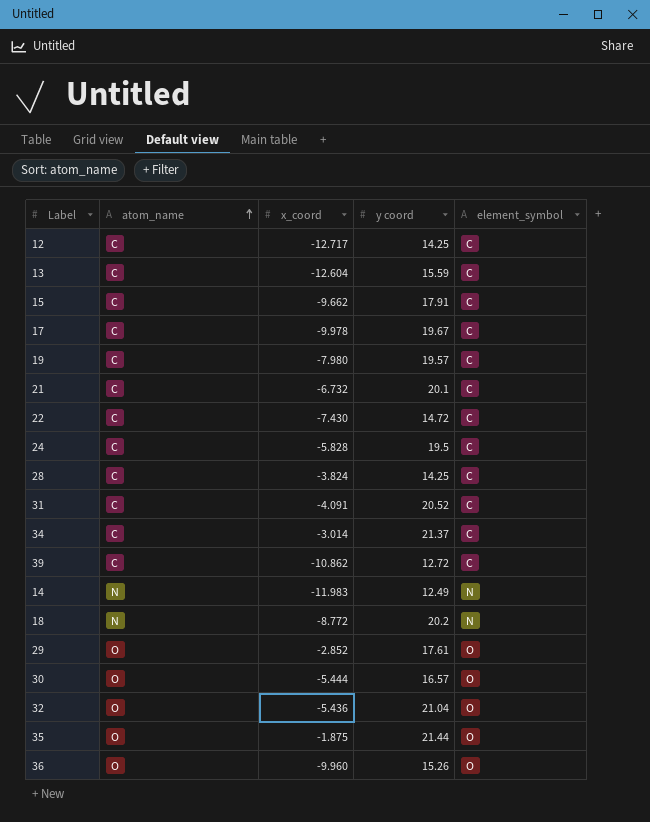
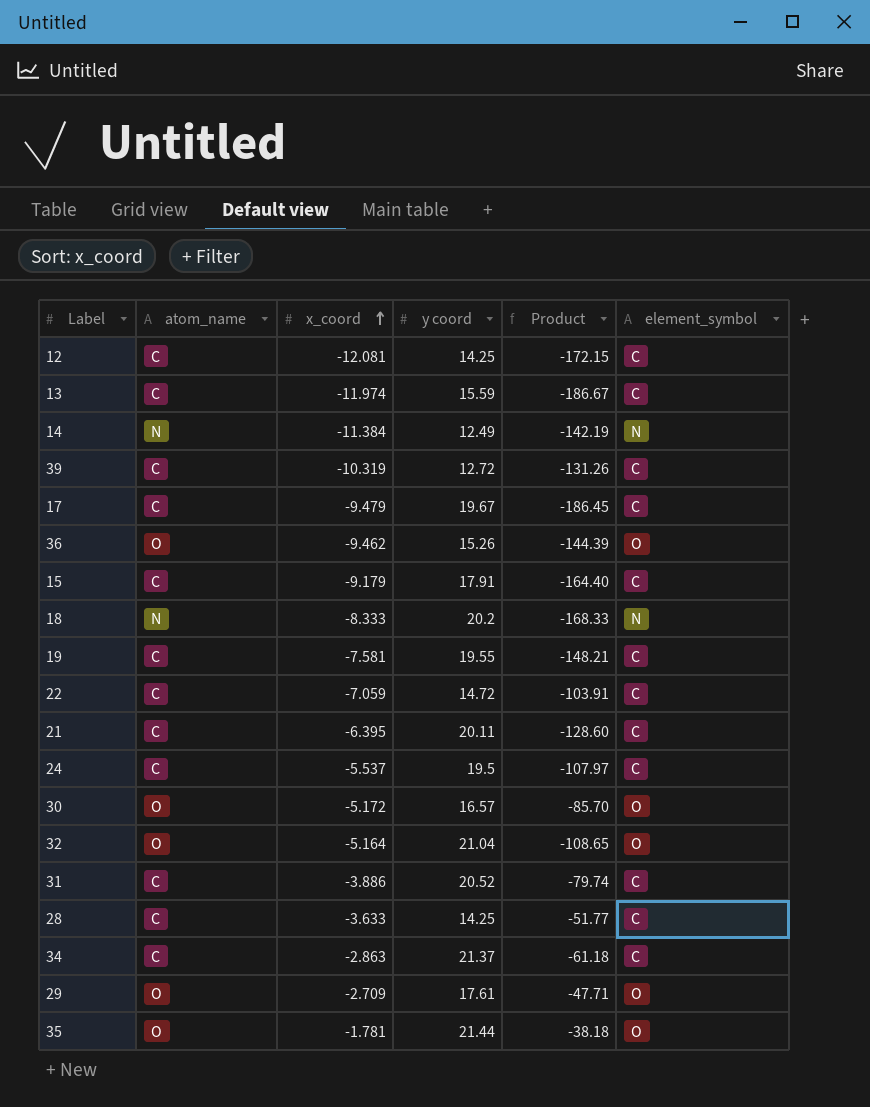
row order: atom_name ascending -> x_coord ascending
column Product | formula: none -> [x_coord] * [y coord]
12 | x_coord: -12.717 -> -12.081
13 | x_coord: -12.604 -> -11.974
14 | x_coord: -11.983 -> -11.384
39 | x_coord: -10.862 -> -10.319
17 | x_coord: -9.978 -> -9.479
36 | x_coord: -9.960 -> -9.462
15 | x_coord: -9.662 -> -9.179
18 | x_coord: -8.772 -> -8.333
19 | x_coord: -7.980 -> -7.581
19 | y coord: 19.57 -> 19.55
22 | x_coord: -7.430 -> -7.059
21 | x_coord: -6.732 -> -6.395
21 | y coord: 20.1 -> 20.11
24 | x_coord: -5.828 -> -5.537
30 | x_coord: -5.444 -> -5.172
32 | x_coord: -5.436 -> -5.164
31 | x_coord: -4.091 -> -3.886
28 | x_coord: -3.824 -> -3.633
34 | x_coord: -3.014 -> -2.863
29 | x_coord: -2.852 -> -2.709
35 | x_coord: -1.875 -> -1.781

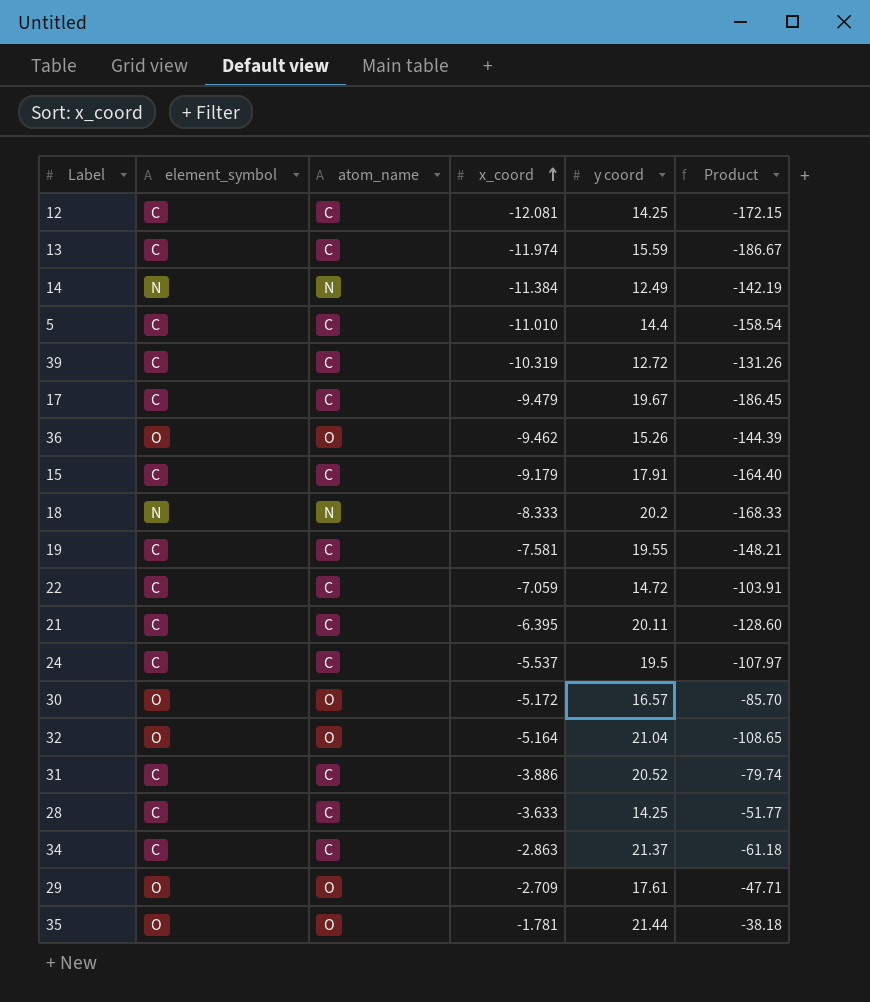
column element_symbol | position: 6 -> 2
row 5: none -> C | C | -11.010 | 14.4 | -158.54

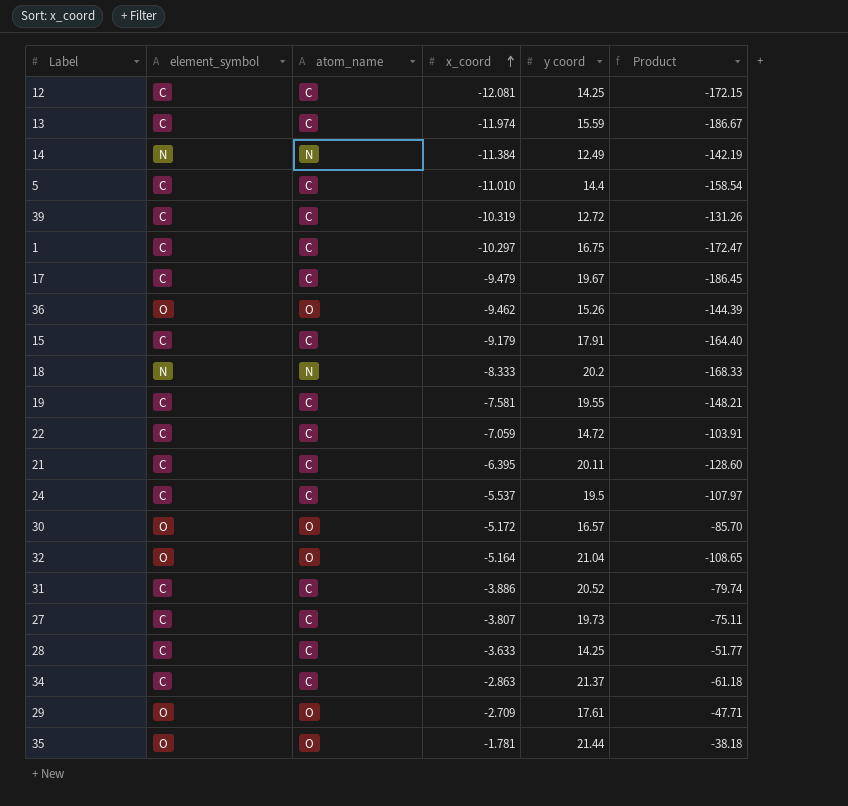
row 1: none -> C | C | -10.297 | 16.75 | -172.47
row 27: none -> C | C | -3.807 | 19.73 | -75.11

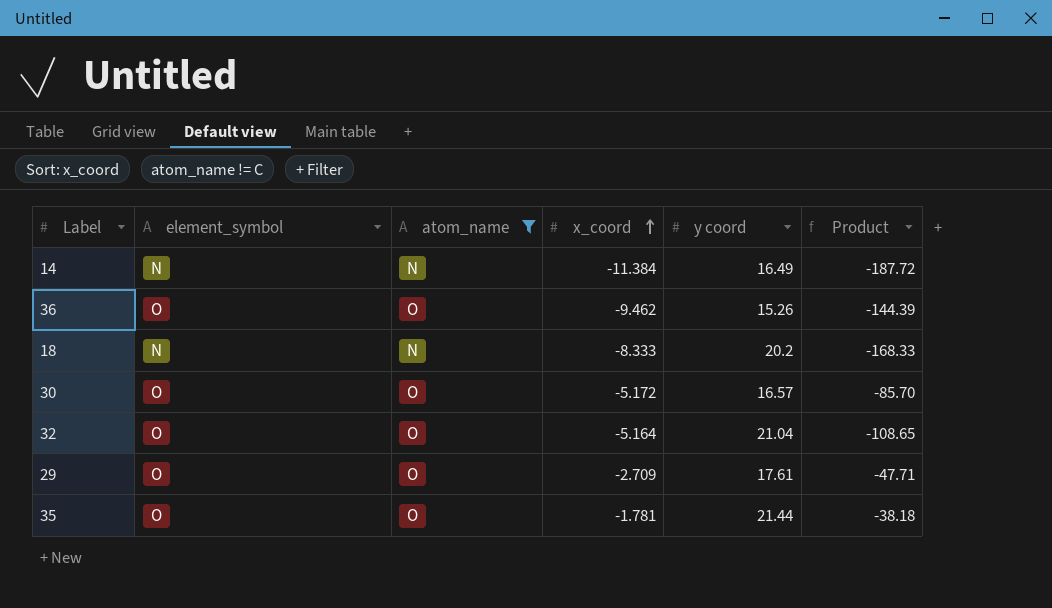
filter: none -> atom_name != C
14 | y coord: 12.49 -> 16.49
14 | Product: -142.19 -> -187.72

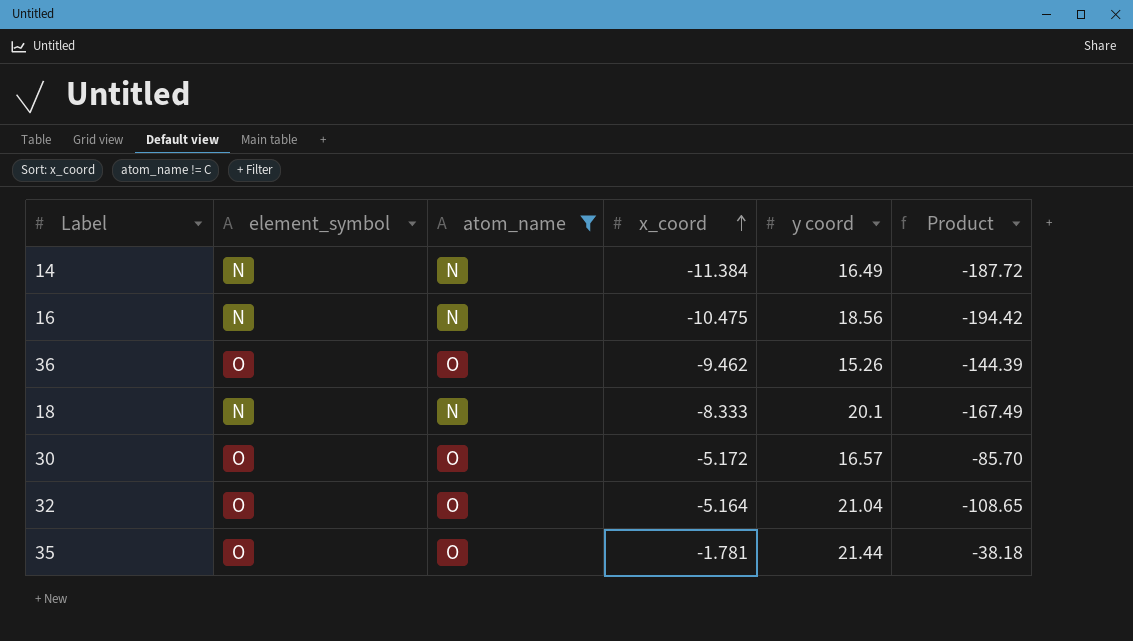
row 29: O | O | -2.709 | 17.61 | -47.71 -> none
row 16: none -> N | N | -10.475 | 18.56 | -194.42
18 | y coord: 20.2 -> 20.1
18 | Product: -168.33 -> -167.49

